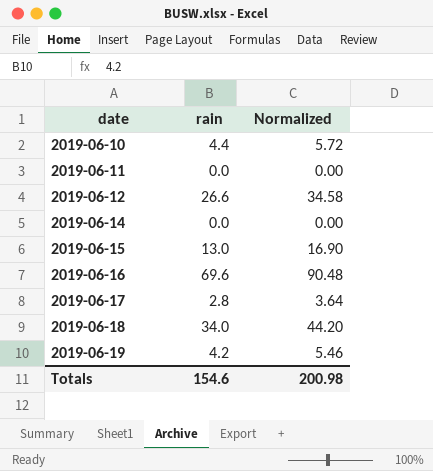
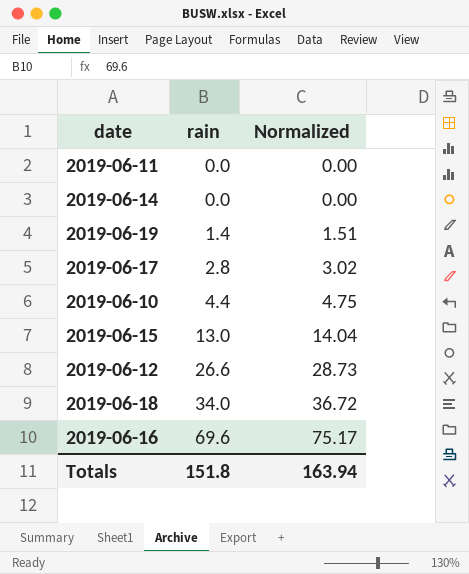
row order: date ascending -> rain ascending
column Normalized | formula: [rain] * 1.3 -> [rain] * 1.08
2019-06-19 | rain: 4.2 -> 1.4
Totals | rain: 154.6 -> 151.8
Totals | Normalized: 200.98 -> 163.94

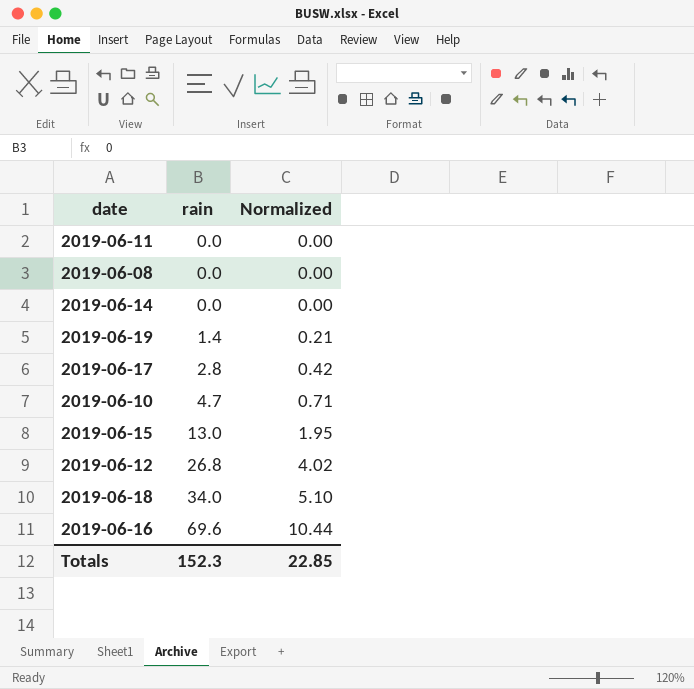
column Normalized | formula: [rain] * 1.08 -> [rain] * 0.15
row 2019-06-08: none -> 0.0 | 0.00
2019-06-10 | rain: 4.4 -> 4.7
2019-06-12 | rain: 26.6 -> 26.8
Totals | rain: 151.8 -> 152.3
Totals | Normalized: 163.94 -> 22.85

